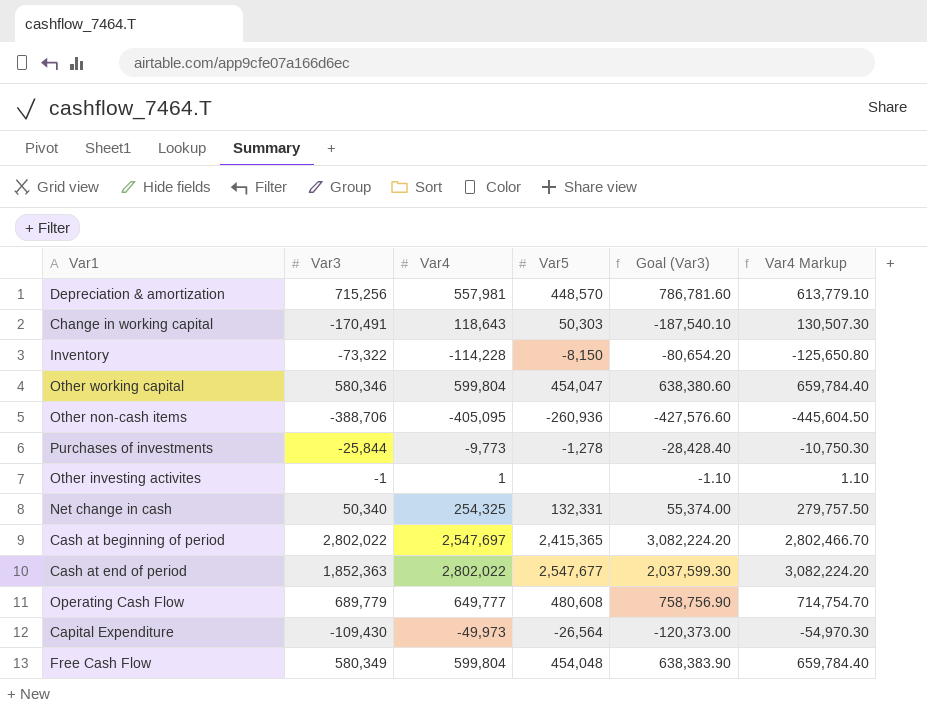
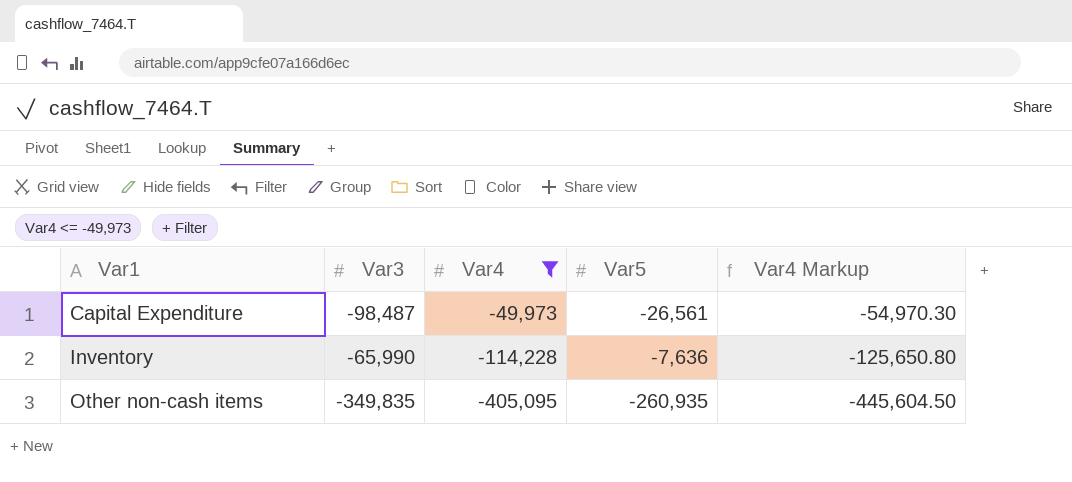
filter: none -> Var4 <= -49,973
row order: none -> Var1 ascending
column Goal (Var3) | formula: [Var3] * 1.1 -> none
Capital Expenditure | Var3: -109,430 -> -98,487
Capital Expenditure | Var5: -26,564 -> -26,561
Inventory | Var3: -73,322 -> -65,990
Inventory | Var5: -8,150 -> -7,636
Other non-cash items | Var3: -388,706 -> -349,835
Other non-cash items | Var5: -260,936 -> -260,935

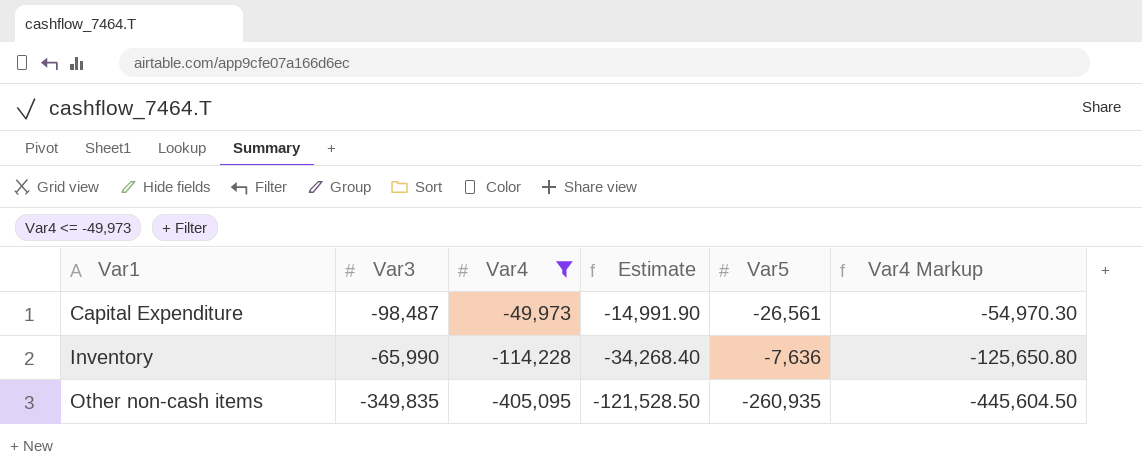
column Estimate | formula: none -> [Var4] * 0.3

